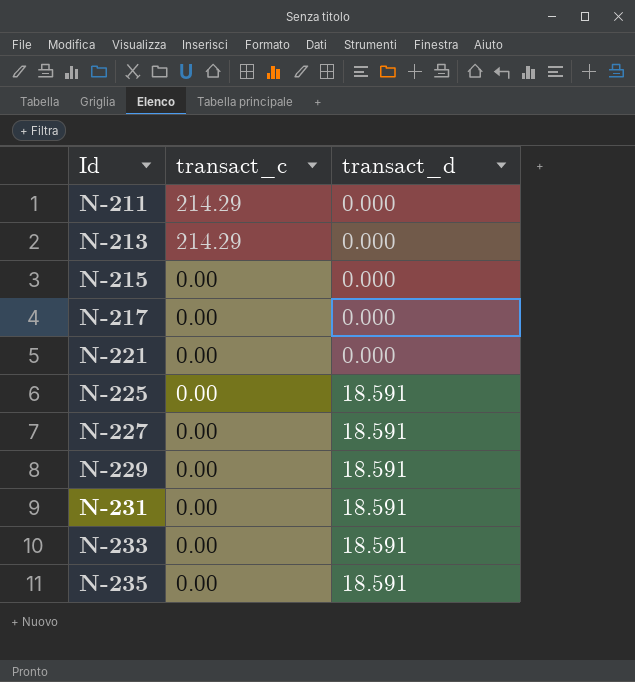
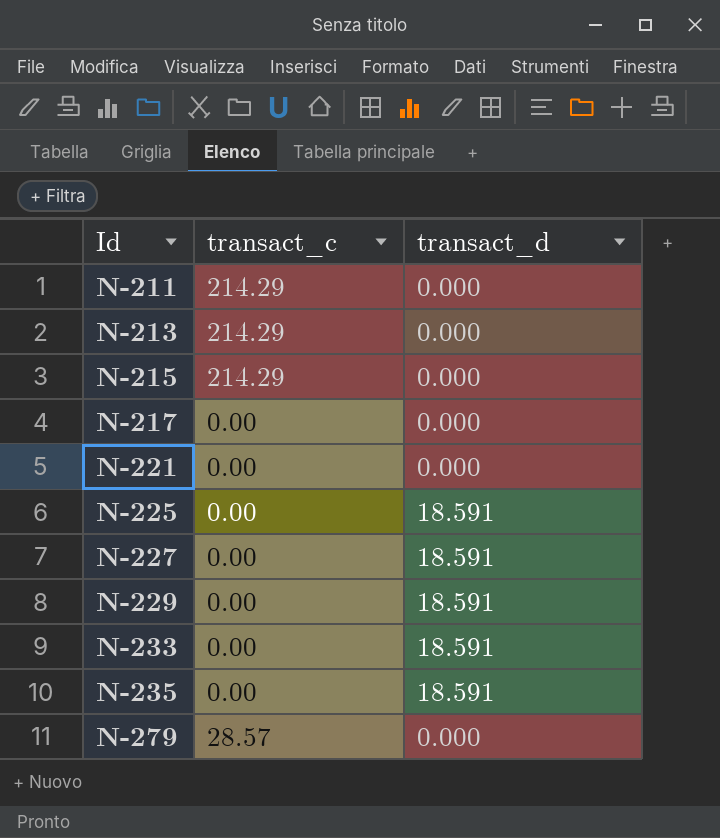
row N-231: 0.00 | 18.591 -> none
N-215 | transact_c: 0.00 -> 214.29
row N-279: none -> 28.57 | 0.000

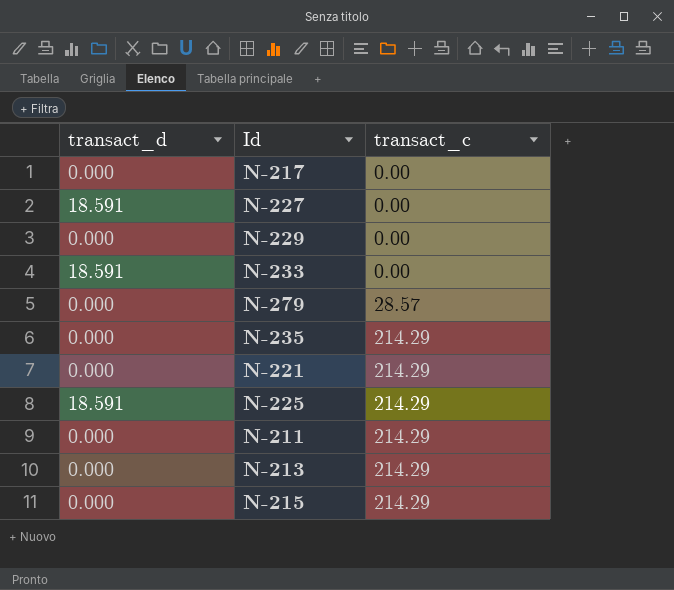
row order: Id ascending -> transact_c ascending
column transact_d | position: 3 -> 1
N-229 | transact_d: 18.591 -> 0.000
N-235 | transact_d: 18.591 -> 0.000
N-235 | transact_c: 0.00 -> 214.29
N-221 | transact_c: 0.00 -> 214.29
N-225 | transact_c: 0.00 -> 214.29

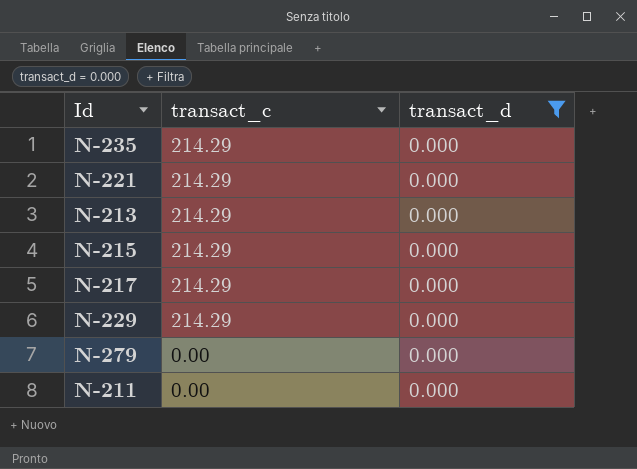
filter: none -> transact_d = 0.000
row order: transact_c ascending -> transact_c descending
column transact_d | position: 1 -> 3
N-217 | transact_c: 0.00 -> 214.29
N-229 | transact_c: 0.00 -> 214.29
N-279 | transact_c: 28.57 -> 0.00
N-211 | transact_c: 214.29 -> 0.00

